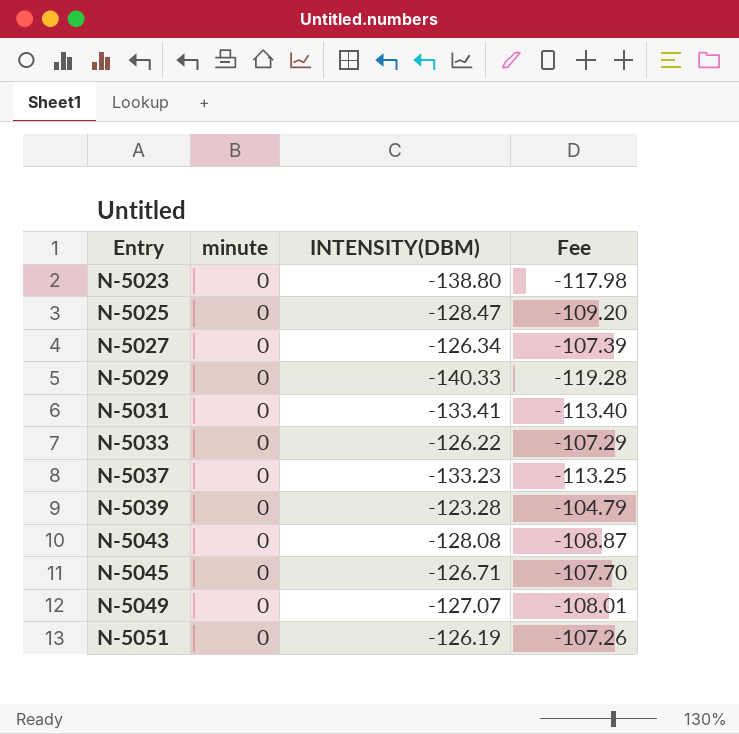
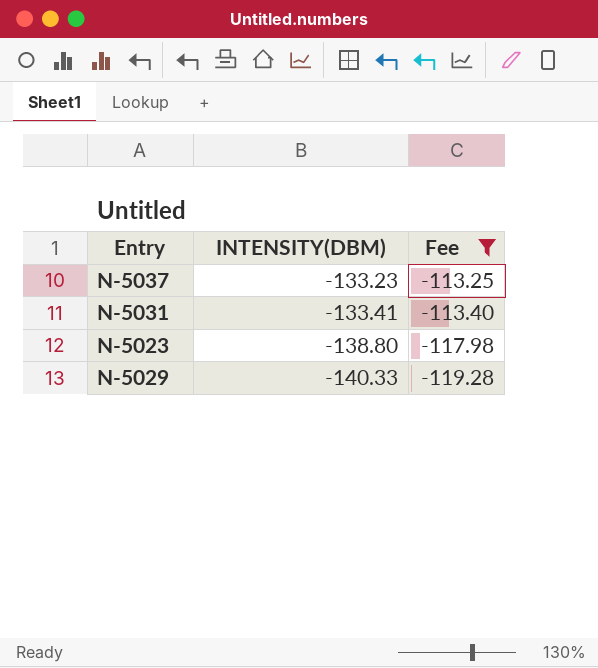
filter: none -> Fee <= -113.25
row order: Entry ascending -> INTENSITY(DBM) descending
column minute | position: 2 -> none

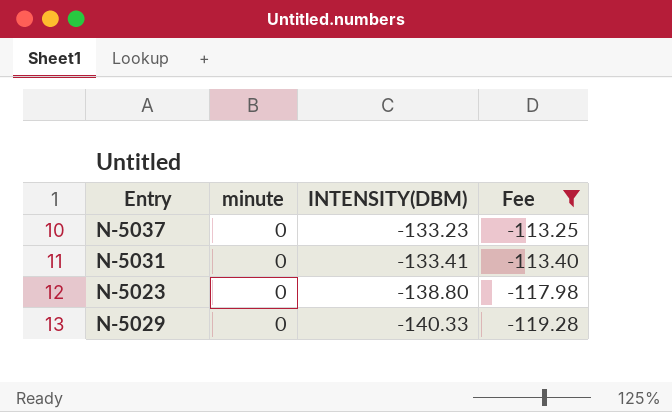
column minute | position: none -> 2

